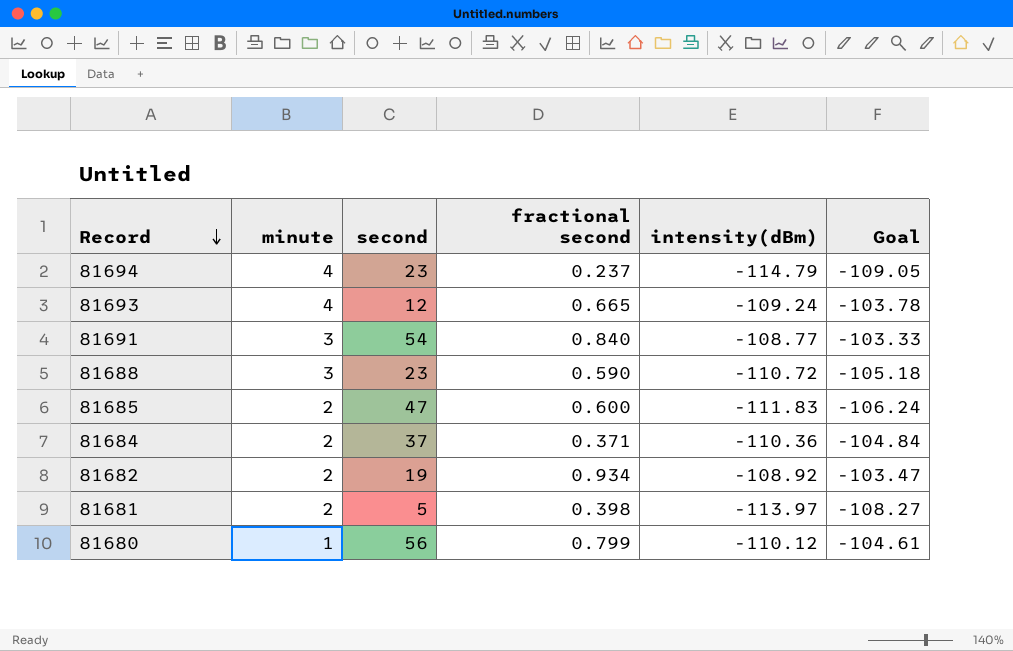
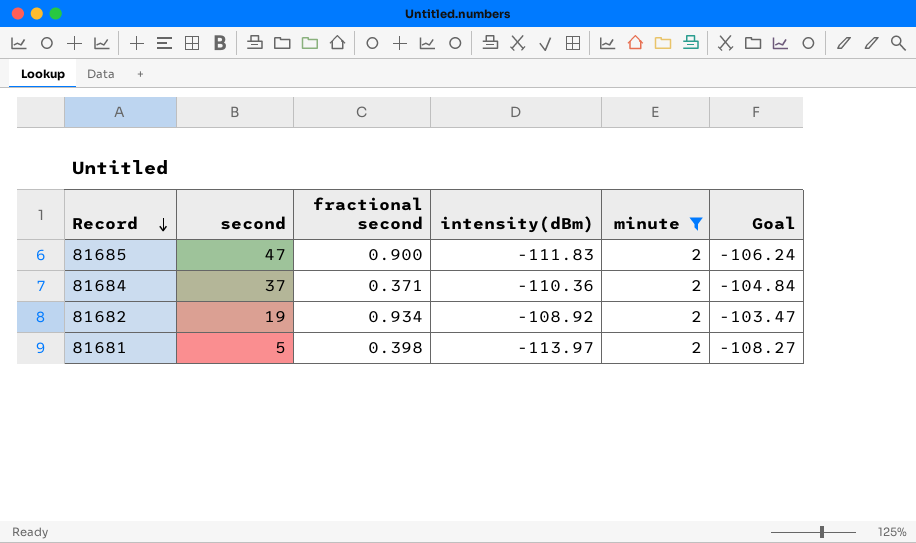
filter: none -> minute = 2
column minute | position: 2 -> 5
81685 | fractional second: 0.600 -> 0.900

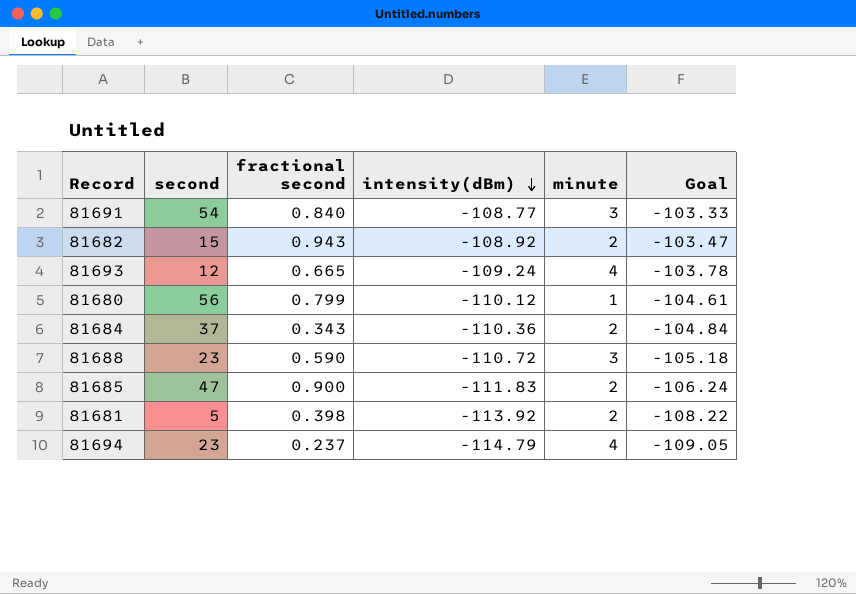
filter: minute = 2 -> none
row order: Record descending -> intensity(dBm) descending
81682 | second: 19 -> 15
81682 | fractional second: 0.934 -> 0.943
81684 | fractional second: 0.371 -> 0.343
81681 | intensity(dBm): -113.97 -> -113.92
81681 | Goal: -108.27 -> -108.22

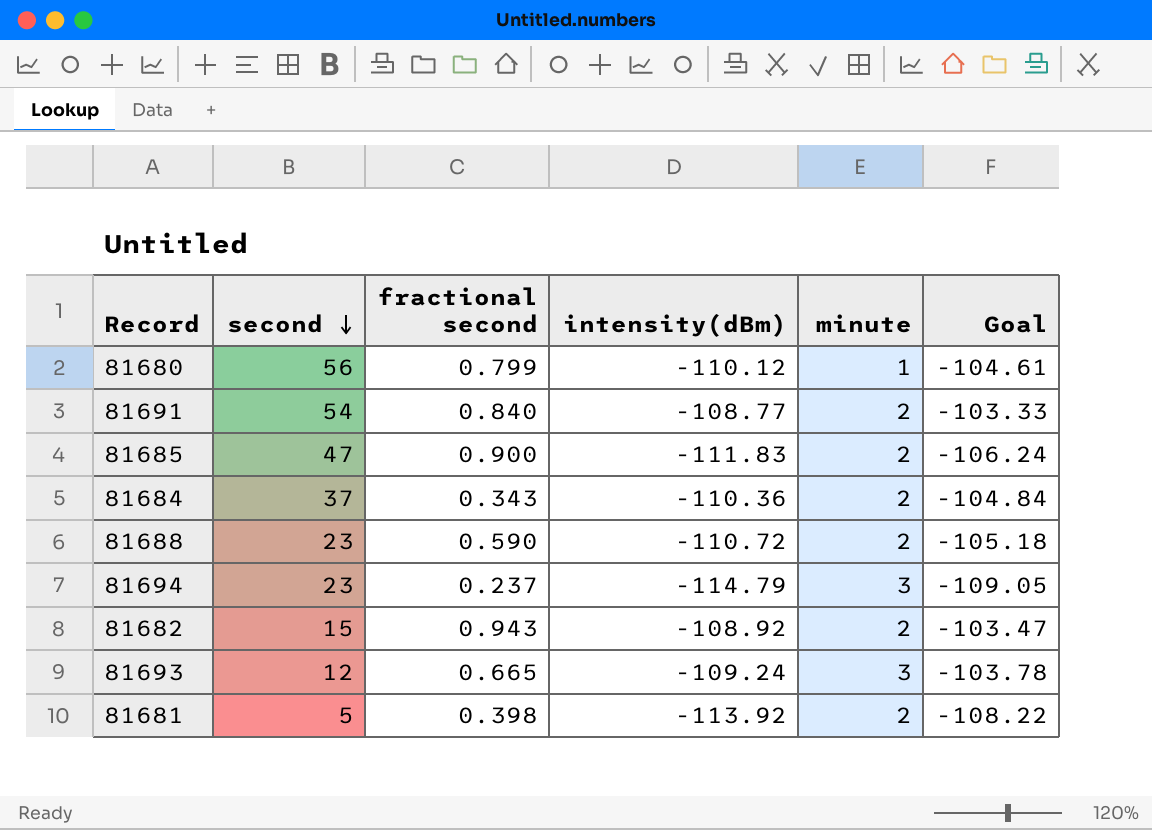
row order: intensity(dBm) descending -> second descending
81691 | minute: 3 -> 2
81688 | minute: 3 -> 2
81694 | minute: 4 -> 3
81693 | minute: 4 -> 3

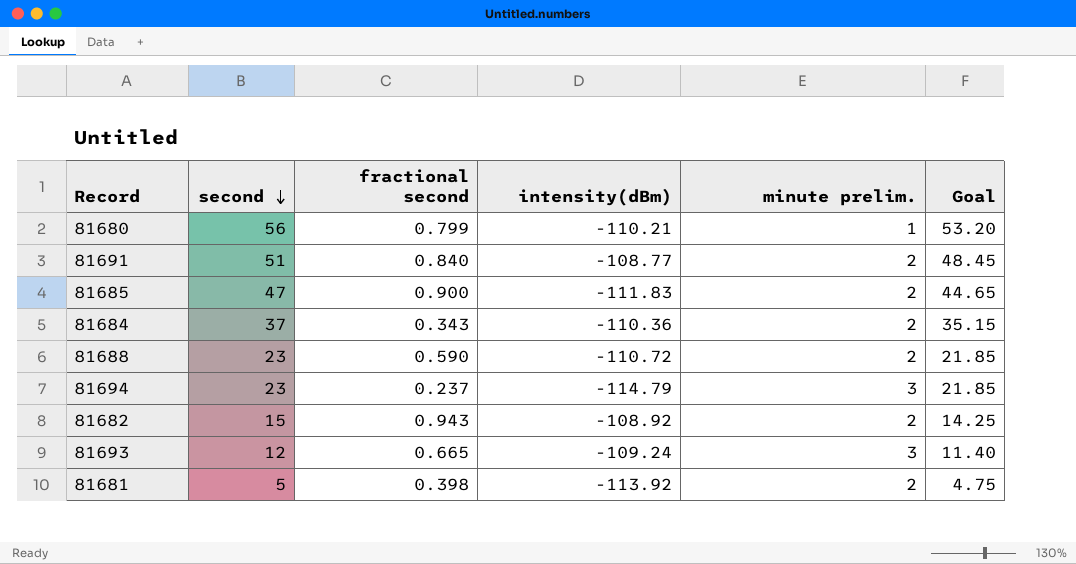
column name: minute -> minute prelim.
column Goal | formula: [intensity(dBm)] * 0.95 -> [second] * 0.95
81680 | intensity(dBm): -110.12 -> -110.21
81691 | second: 54 -> 51

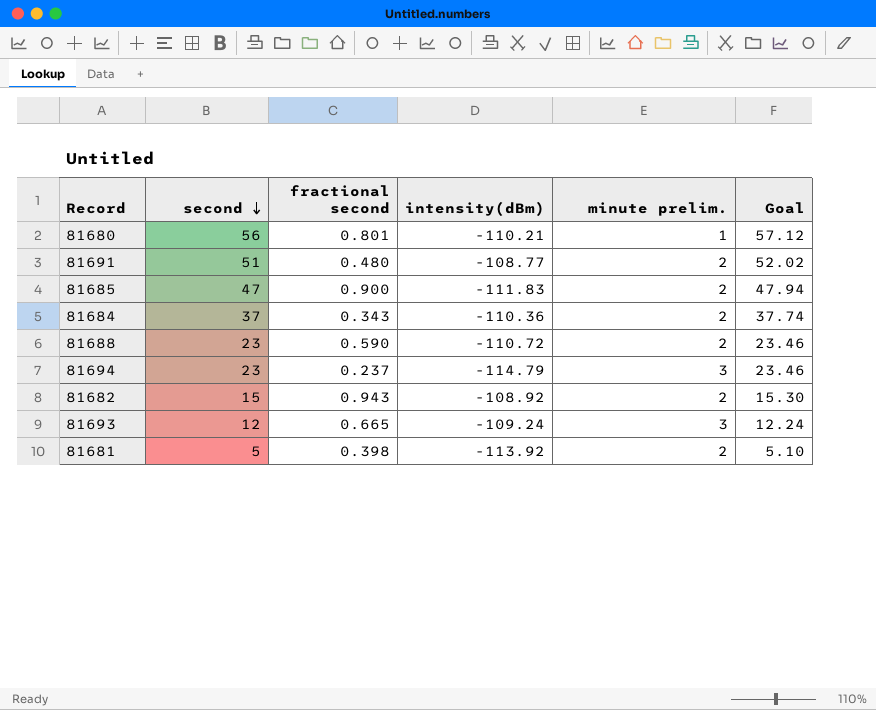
column Goal | formula: [second] * 0.95 -> [second] * 1.02
81680 | fractional second: 0.799 -> 0.801
81691 | fractional second: 0.840 -> 0.480

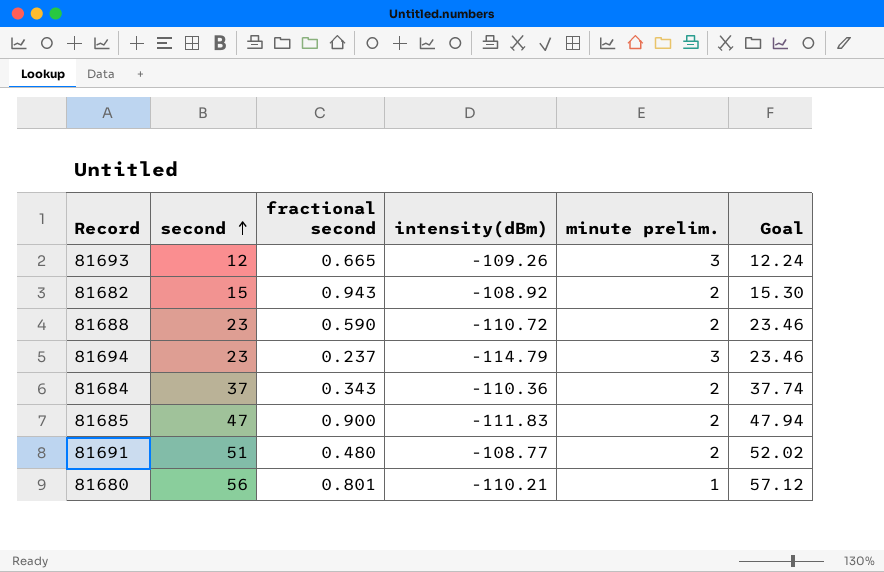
row order: second descending -> second ascending
row 81681: 5 | 0.398 | -113.92 | 2 | 5.10 -> none
81693 | intensity(dBm): -109.24 -> -109.26

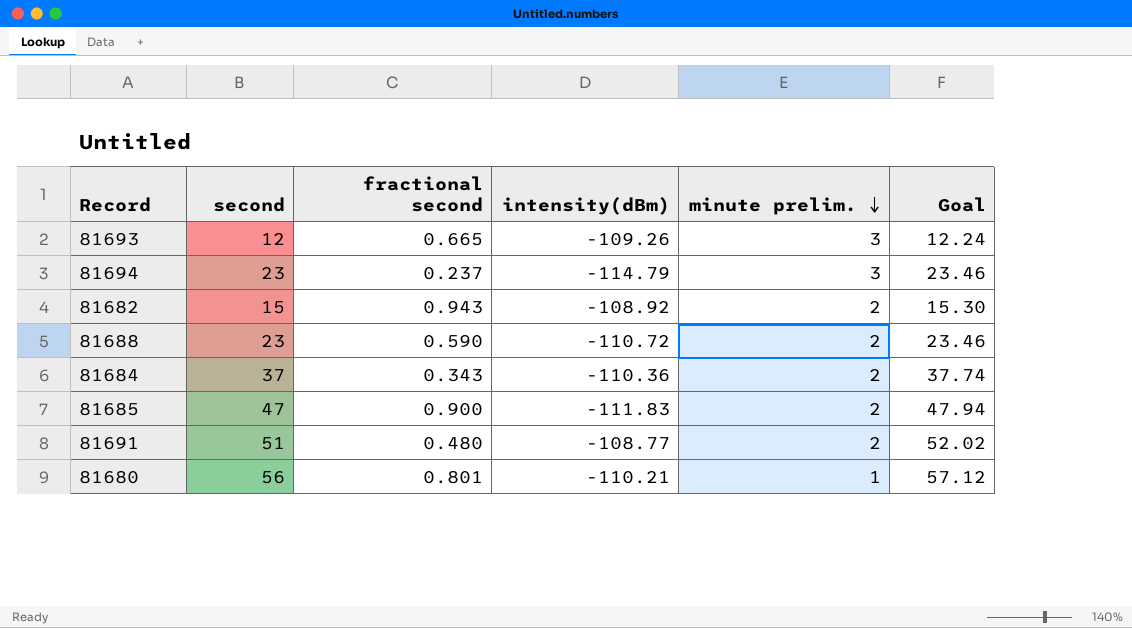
row order: second ascending -> minute prelim. descending

